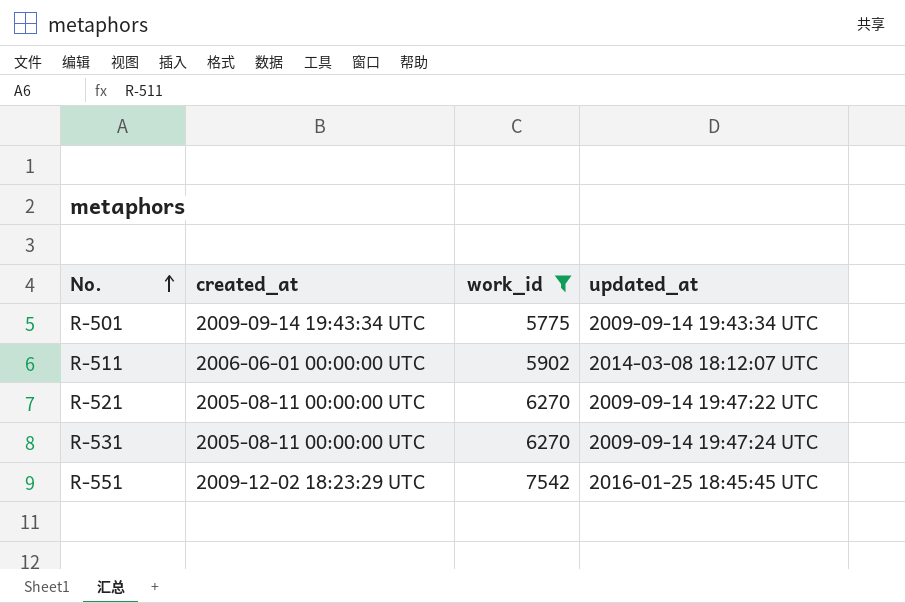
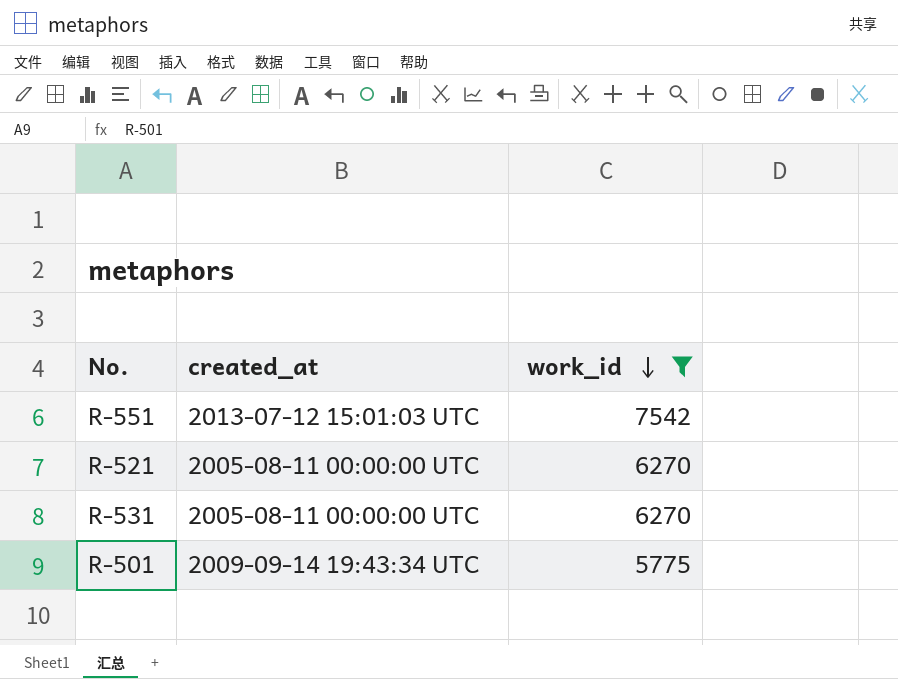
row order: No. ascending -> work_id descending
column updated_at | position: 4 -> none
row R-511: 2006-06-01 00:00:00 UTC | 5902 | 2014-03-08 18:12:07 UTC -> none
R-551 | created_at: 2009-12-02 18:23:29 UTC -> 2013-07-12 15:01:03 UTC

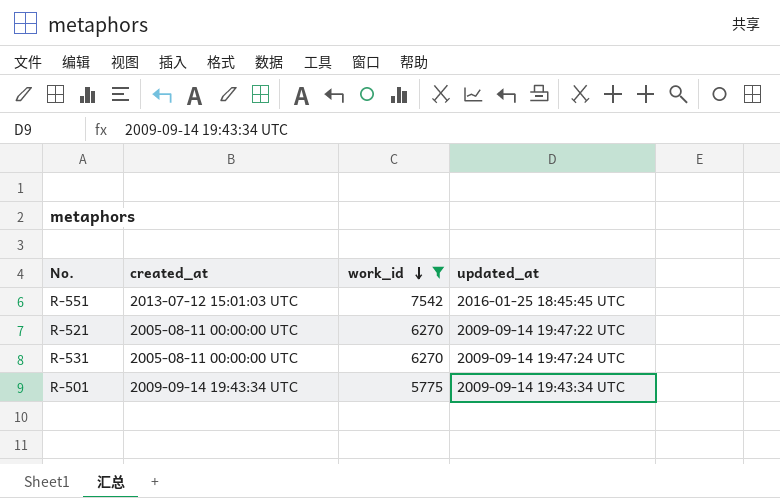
column updated_at | position: none -> 4

